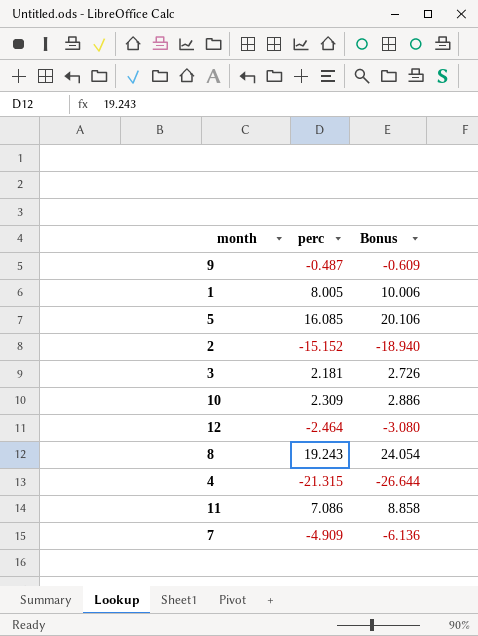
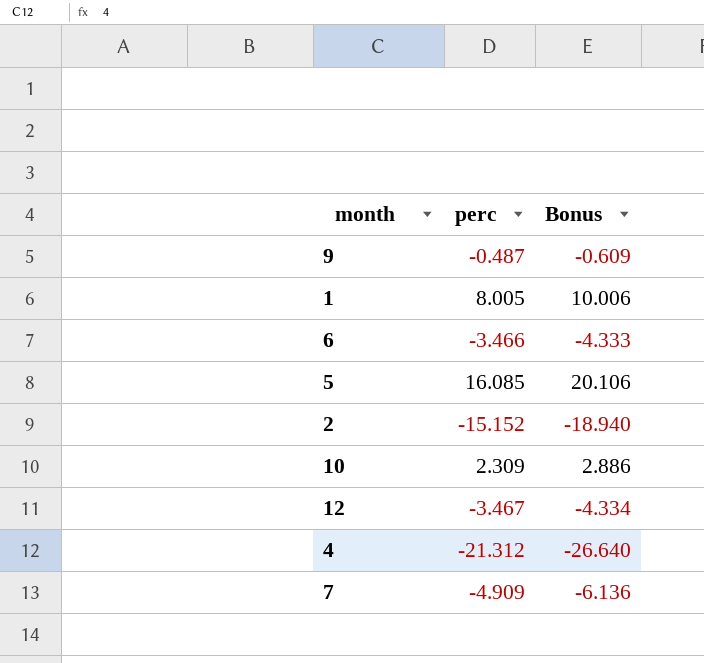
row 3: 2.181 | 2.726 -> none
row 8: 19.243 | 24.054 -> none
row 11: 7.086 | 8.858 -> none
row 6: none -> -3.466 | -4.333
12 | perc: -2.464 -> -3.467
12 | Bonus: -3.080 -> -4.334
4 | perc: -21.315 -> -21.312
4 | Bonus: -26.644 -> -26.640

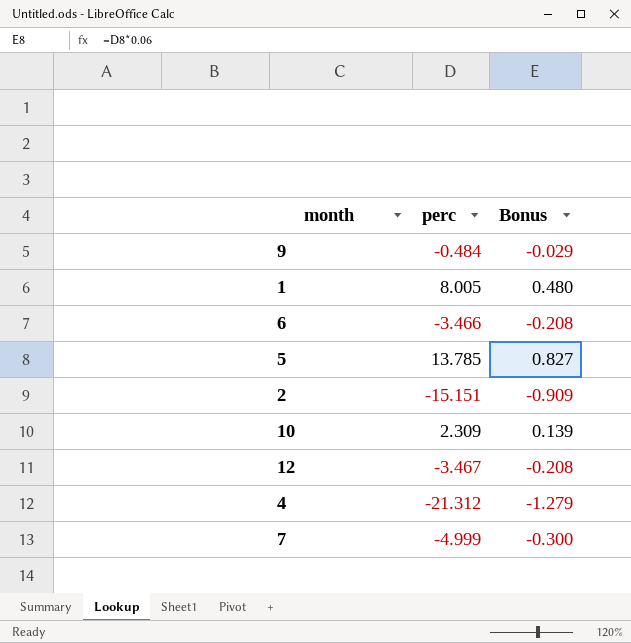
column Bonus | formula: [perc] * 1.25 -> [perc] * 0.06
9 | perc: -0.487 -> -0.484
5 | perc: 16.085 -> 13.785
2 | perc: -15.152 -> -15.151
7 | perc: -4.909 -> -4.999

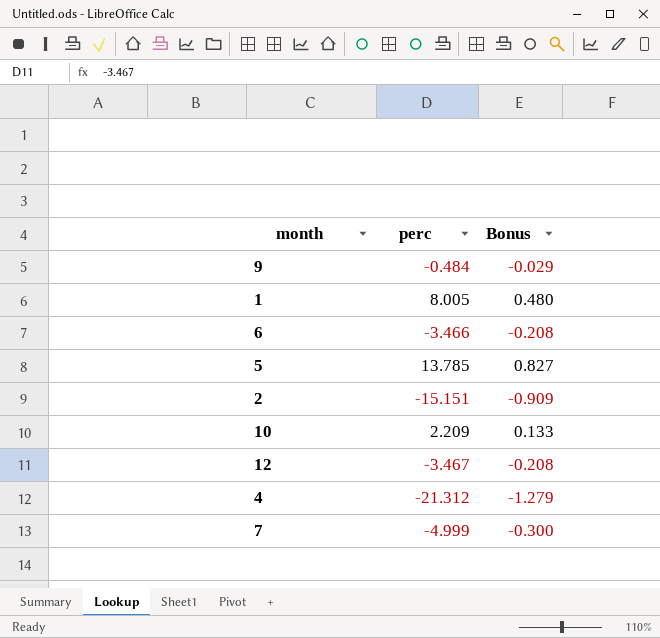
10 | perc: 2.309 -> 2.209
10 | Bonus: 0.139 -> 0.133

